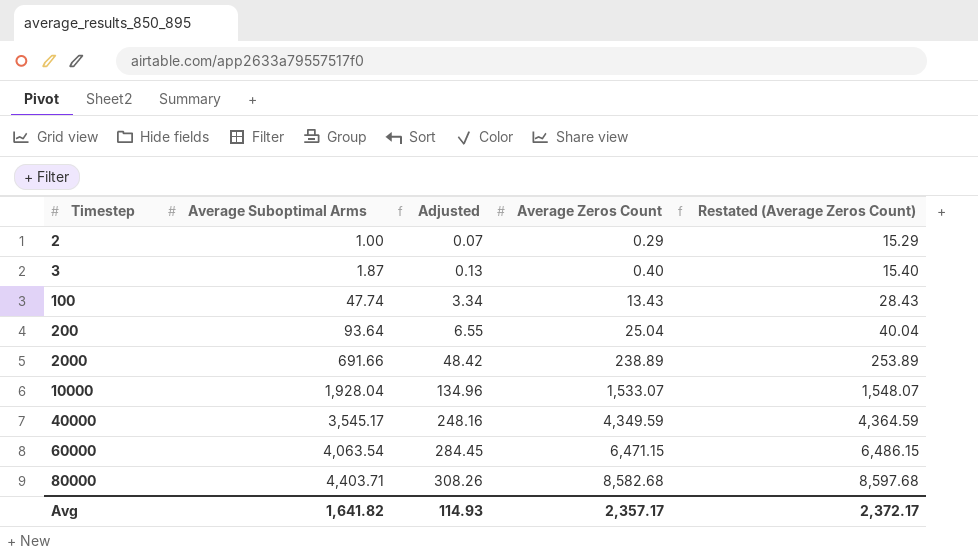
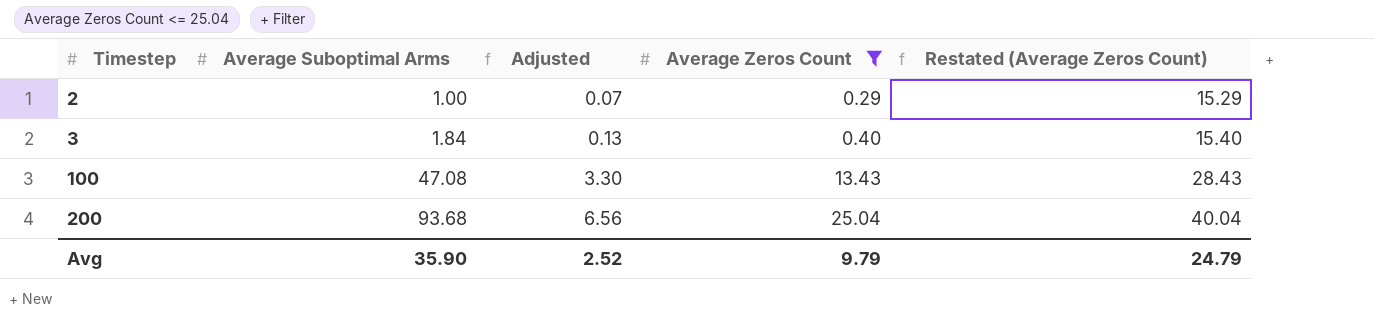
filter: none -> Average Zeros Count <= 25.04
3 | Average Suboptimal Arms: 1.87 -> 1.84
100 | Average Suboptimal Arms: 47.74 -> 47.08
100 | Adjusted: 3.34 -> 3.30
200 | Average Suboptimal Arms: 93.64 -> 93.68
200 | Adjusted: 6.55 -> 6.56
Avg | Average Suboptimal Arms: 1,641.82 -> 35.90
Avg | Adjusted: 114.93 -> 2.52
Avg | Average Zeros Count: 2,357.17 -> 9.79
Avg | Restated (Average Zeros Count): 2,372.17 -> 24.79

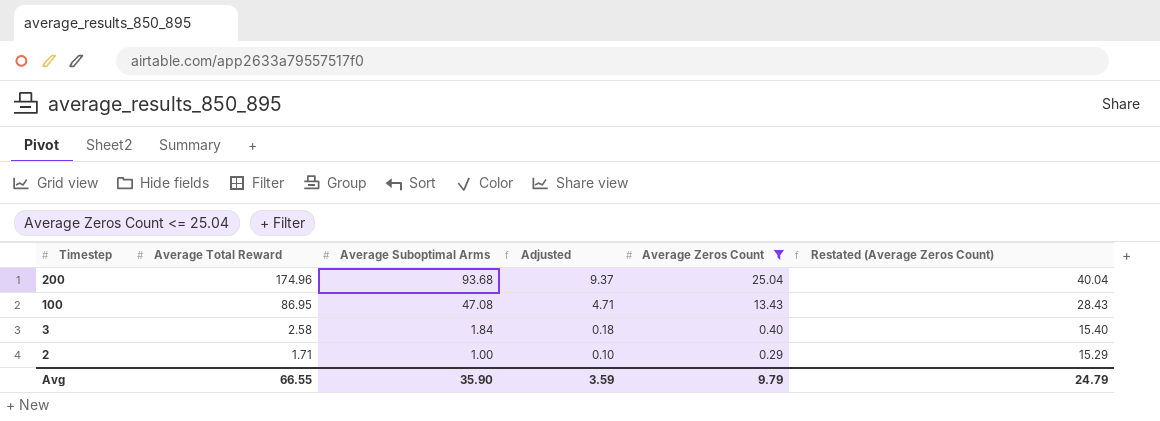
row order: Timestep ascending -> Timestep descending
column Average Total Reward | position: none -> 2
column Adjusted | formula: [Average Suboptimal Arms] * 0.07 -> [Average Suboptimal Arms] * 0.1
Avg | Adjusted: 2.52 -> 3.59

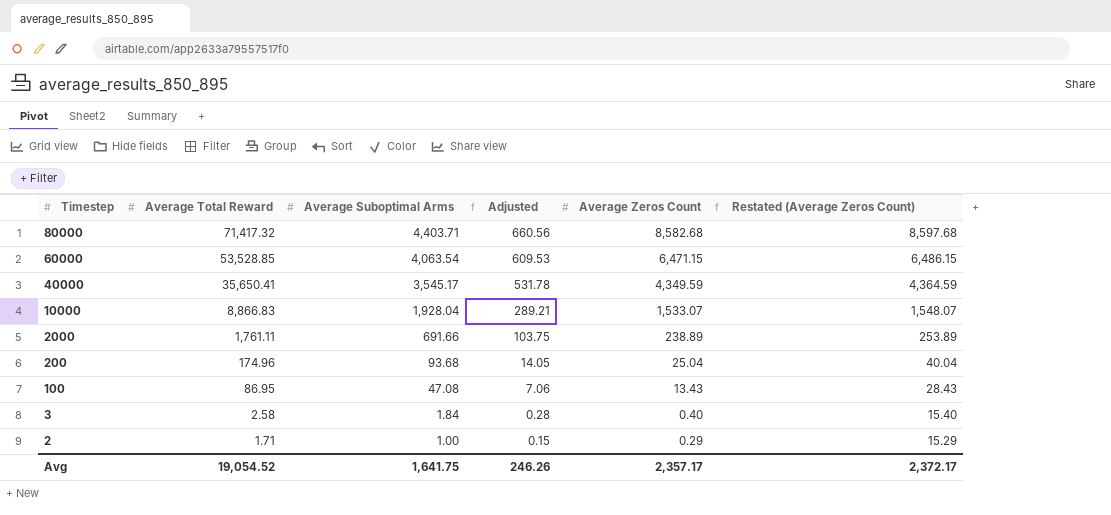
filter: Average Zeros Count <= 25.04 -> none
column Adjusted | formula: [Average Suboptimal Arms] * 0.1 -> [Average Suboptimal Arms] * 0.15
Avg | Average Total Reward: 66.55 -> 19,054.52
Avg | Average Suboptimal Arms: 35.90 -> 1,641.75
Avg | Adjusted: 3.59 -> 246.26
Avg | Average Zeros Count: 9.79 -> 2,357.17
Avg | Restated (Average Zeros Count): 24.79 -> 2,372.17

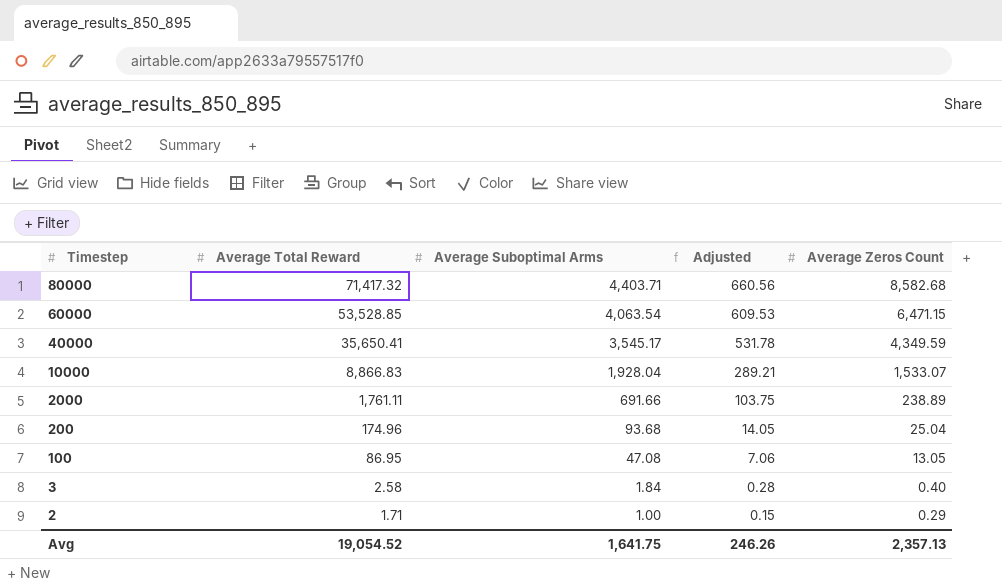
column Restated (Average Zeros Count) | formula: [Average Zeros Count] + 15 -> none
100 | Average Zeros Count: 13.43 -> 13.05
Avg | Average Zeros Count: 2,357.17 -> 2,357.13

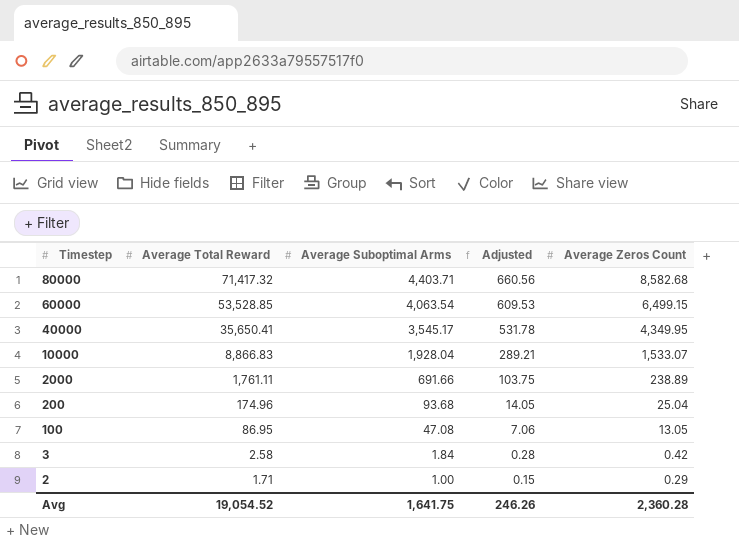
60000 | Average Zeros Count: 6,471.15 -> 6,499.15
40000 | Average Zeros Count: 4,349.59 -> 4,349.95
3 | Average Zeros Count: 0.40 -> 0.42
Avg | Average Zeros Count: 2,357.13 -> 2,360.28

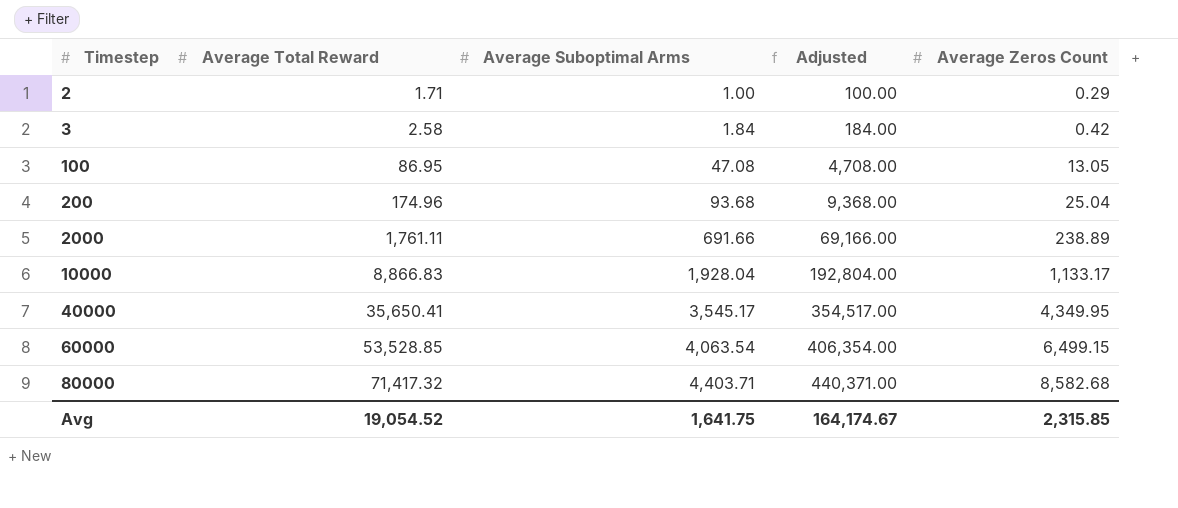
row order: Timestep descending -> Timestep ascending
column Adjusted | formula: [Average Suboptimal Arms] * 0.15 -> [Average Suboptimal Arms] * 100
10000 | Average Zeros Count: 1,533.07 -> 1,133.17
Avg | Adjusted: 246.26 -> 164,174.67
Avg | Average Zeros Count: 2,360.28 -> 2,315.85

